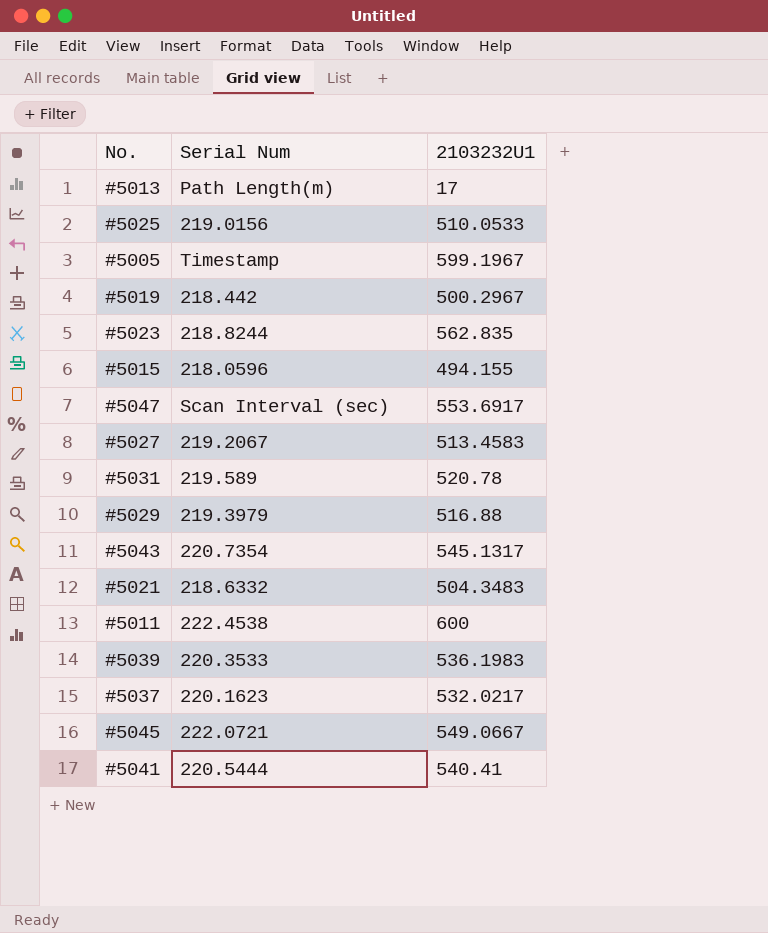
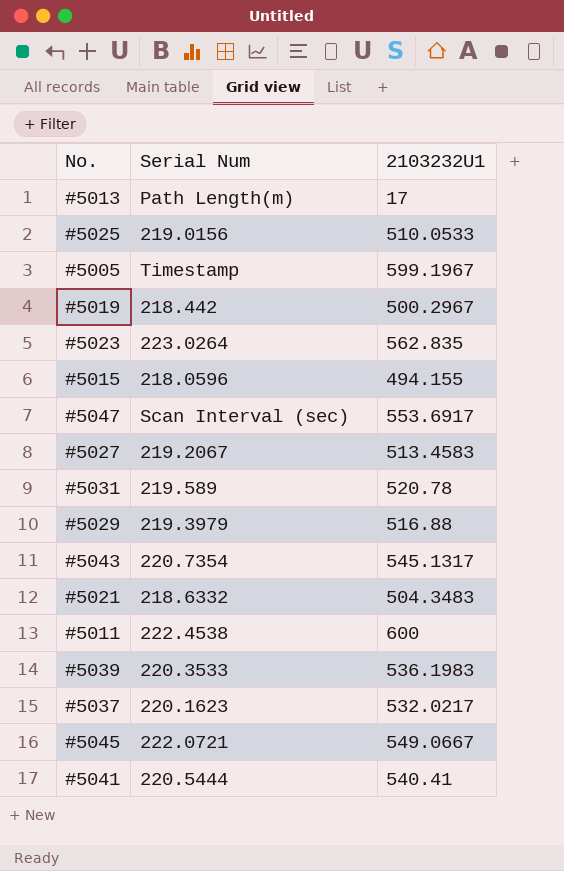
#5023 | Serial Num: 218.8244 -> 223.0264

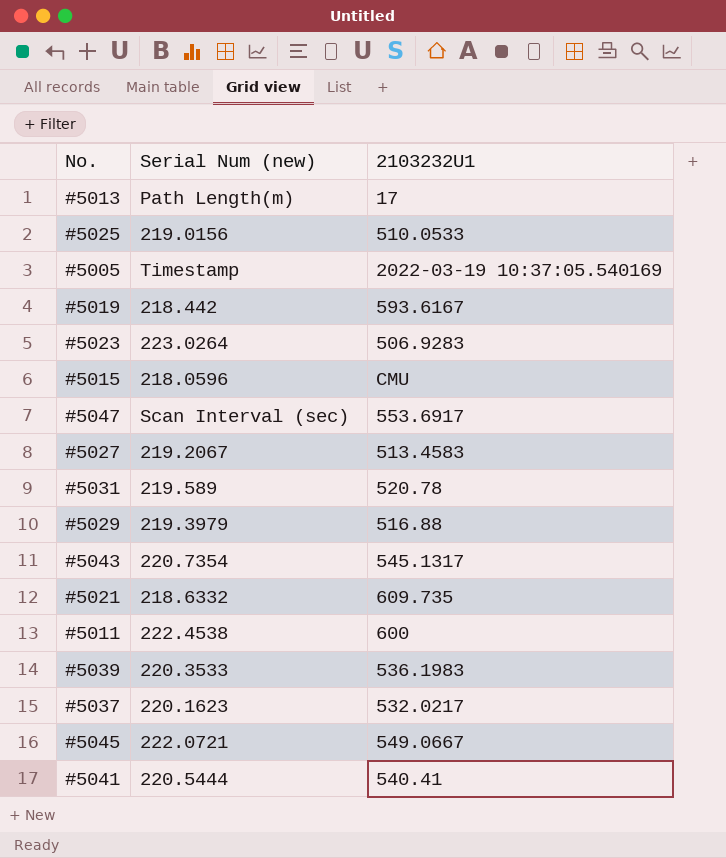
column name: Serial Num -> Serial Num (new)
#5005 | 2103232U1: 599.1967 -> 2022-03-19 10:37:05.540169
#5019 | 2103232U1: 500.2967 -> 593.6167
#5023 | 2103232U1: 562.835 -> 506.9283
#5015 | 2103232U1: 494.155 -> CMU
#5021 | 2103232U1: 504.3483 -> 609.735

